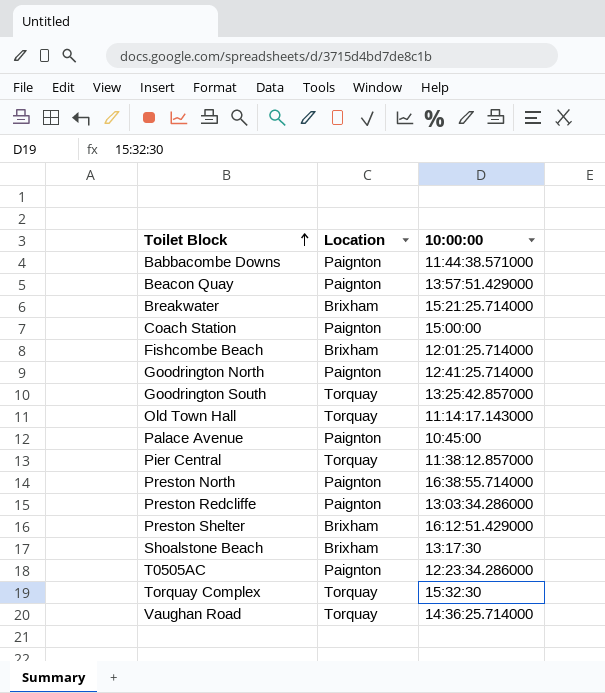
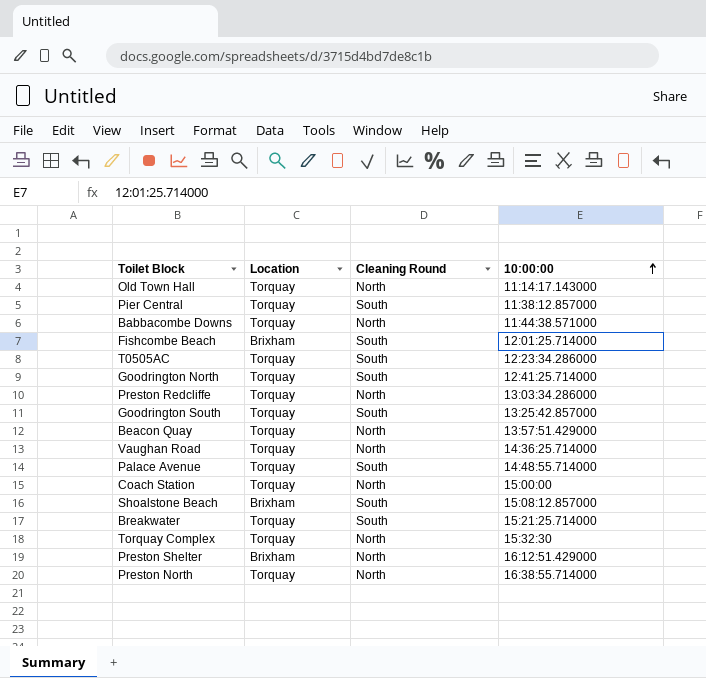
row order: Toilet Block ascending -> 10:00:00 ascending
column Cleaning Round | position: none -> 3
Babbacombe Downs | Location: Paignton -> Torquay
T0505AC | Location: Paignton -> Torquay
Goodrington North | Location: Paignton -> Torquay
Preston Redcliffe | Location: Paignton -> Torquay
Beacon Quay | Location: Paignton -> Torquay
Palace Avenue | Location: Paignton -> Torquay
Palace Avenue | 10:00:00: 10:45:00 -> 14:48:55.714000
Coach Station | Location: Paignton -> Torquay
Shoalstone Beach | 10:00:00: 13:17:30 -> 15:08:12.857000
Breakwater | Location: Brixham -> Torquay
Preston North | Location: Paignton -> Torquay

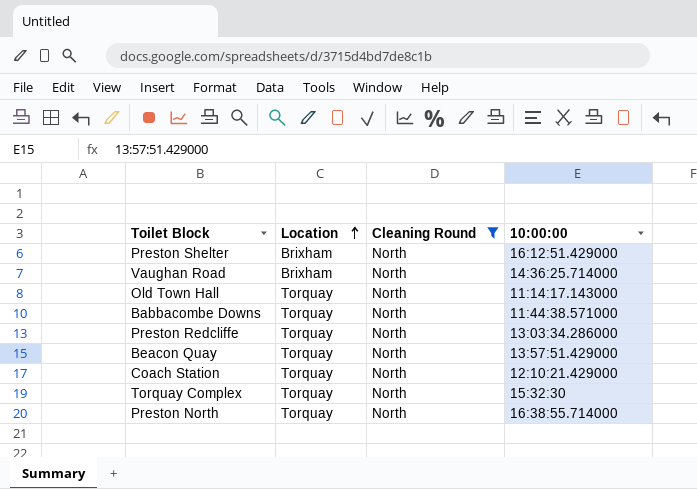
filter: none -> Cleaning Round = North
row order: 10:00:00 ascending -> Location ascending
Vaughan Road | Location: Torquay -> Brixham
Coach Station | 10:00:00: 15:00:00 -> 12:10:21.429000

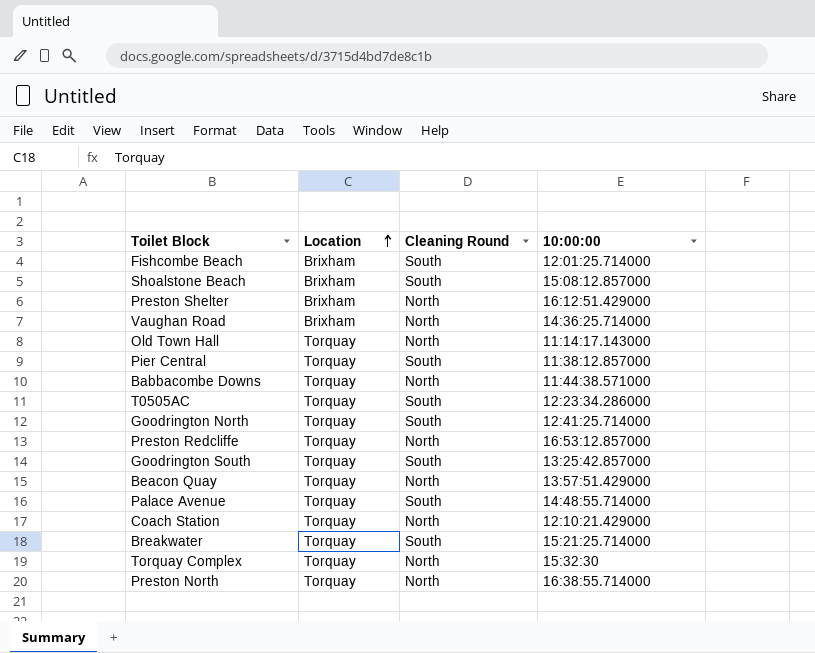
filter: Cleaning Round = North -> none
Preston Redcliffe | 10:00:00: 13:03:34.286000 -> 16:53:12.857000

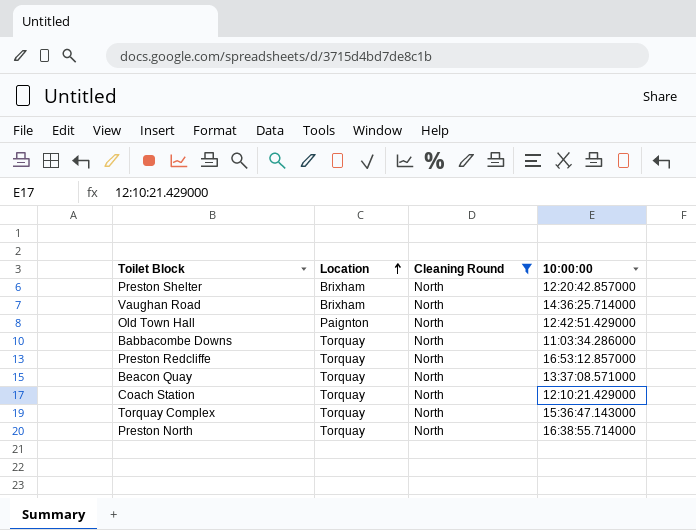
filter: none -> Cleaning Round = North
Preston Shelter | 10:00:00: 16:12:51.429000 -> 12:20:42.857000
Old Town Hall | Location: Torquay -> Paignton
Old Town Hall | 10:00:00: 11:14:17.143000 -> 12:42:51.429000
Babbacombe Downs | 10:00:00: 11:44:38.571000 -> 11:03:34.286000
Beacon Quay | 10:00:00: 13:57:51.429000 -> 13:37:08.571000
Torquay Complex | 10:00:00: 15:32:30 -> 15:36:47.143000

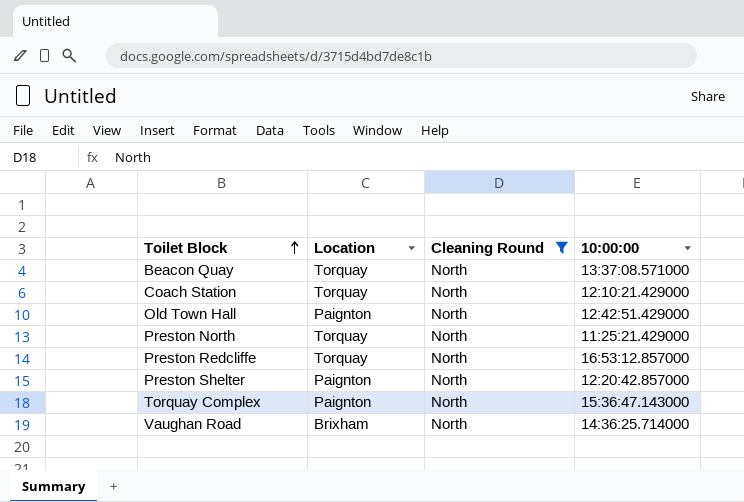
row order: Location ascending -> Toilet Block ascending
row Babbacombe Downs: Torquay | North | 11:03:34.286000 -> none
Preston North | 10:00:00: 16:38:55.714000 -> 11:25:21.429000
Preston Shelter | Location: Brixham -> Paignton
Torquay Complex | Location: Torquay -> Paignton

